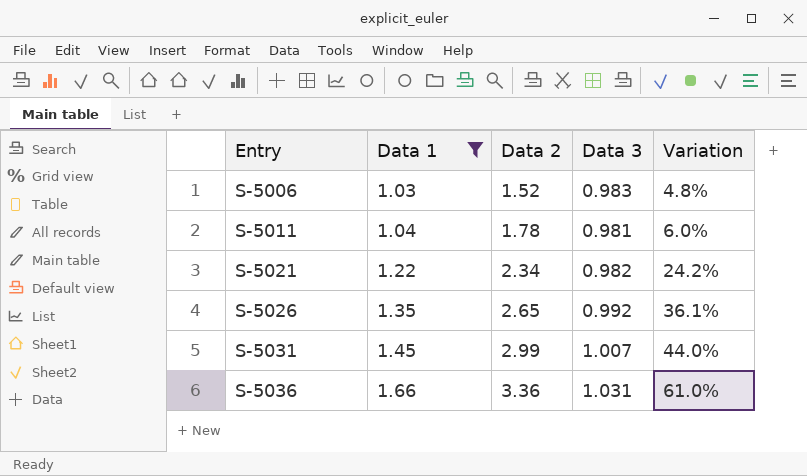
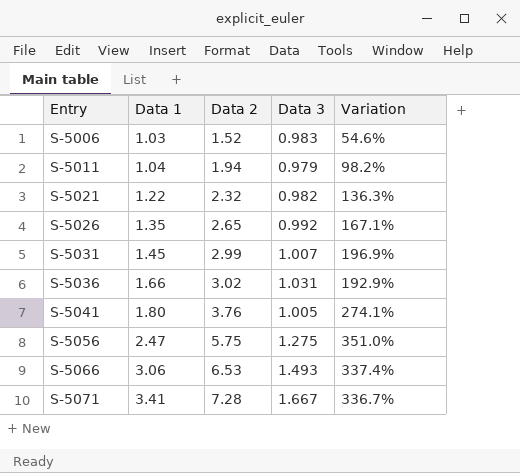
filter: Data 1 <= 1.66 -> none
column Variation | formula: ([Data 1] - [Data 3]) / [Data 3] -> ([Data 2] - [Data 3]) / [Data 3]
S-5011 | Data 2: 1.78 -> 1.94
S-5011 | Data 3: 0.981 -> 0.979
S-5021 | Data 2: 2.34 -> 2.32
S-5036 | Data 2: 3.36 -> 3.02

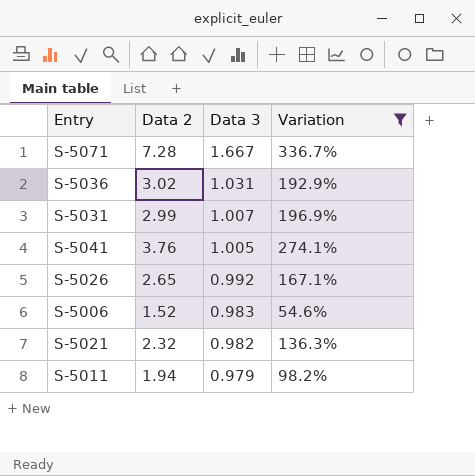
filter: none -> Variation <= 336.7%
row order: Entry ascending -> Data 3 descending
column Data 1 | position: 2 -> none

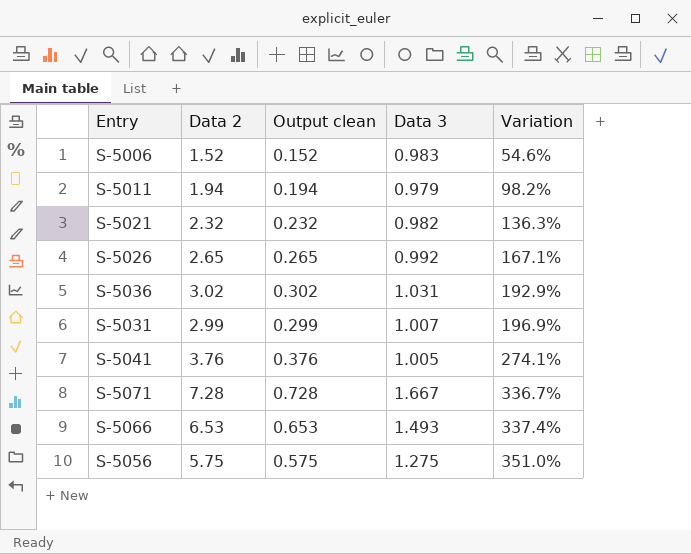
filter: Variation <= 336.7% -> none
row order: Data 3 descending -> Variation ascending
column Output clean | formula: none -> [Data 2] * 0.1

